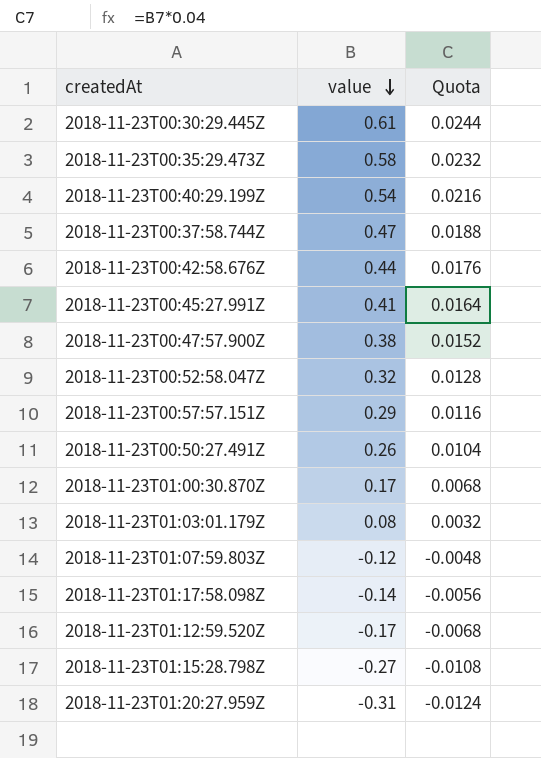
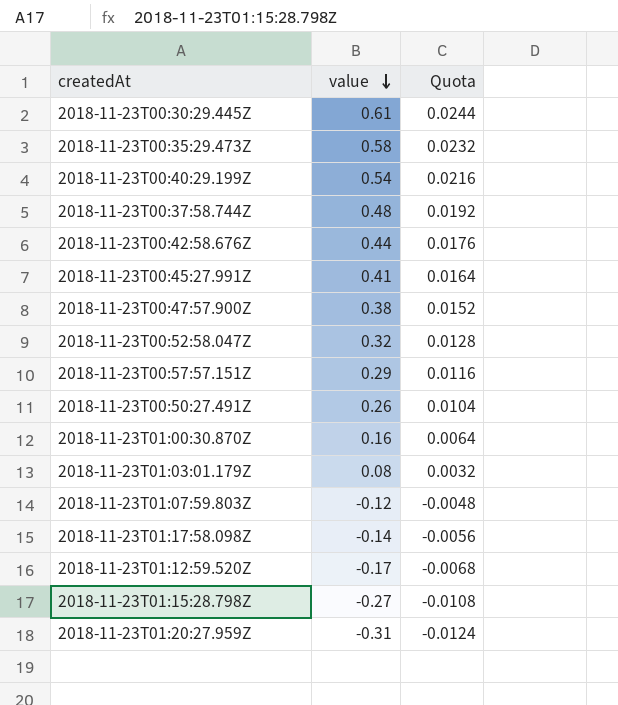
2018-11-23T00:37:58.744Z | value: 0.47 -> 0.48
2018-11-23T00:37:58.744Z | Quota: 0.0188 -> 0.0192
2018-11-23T01:00:30.870Z | value: 0.17 -> 0.16
2018-11-23T01:00:30.870Z | Quota: 0.0068 -> 0.0064

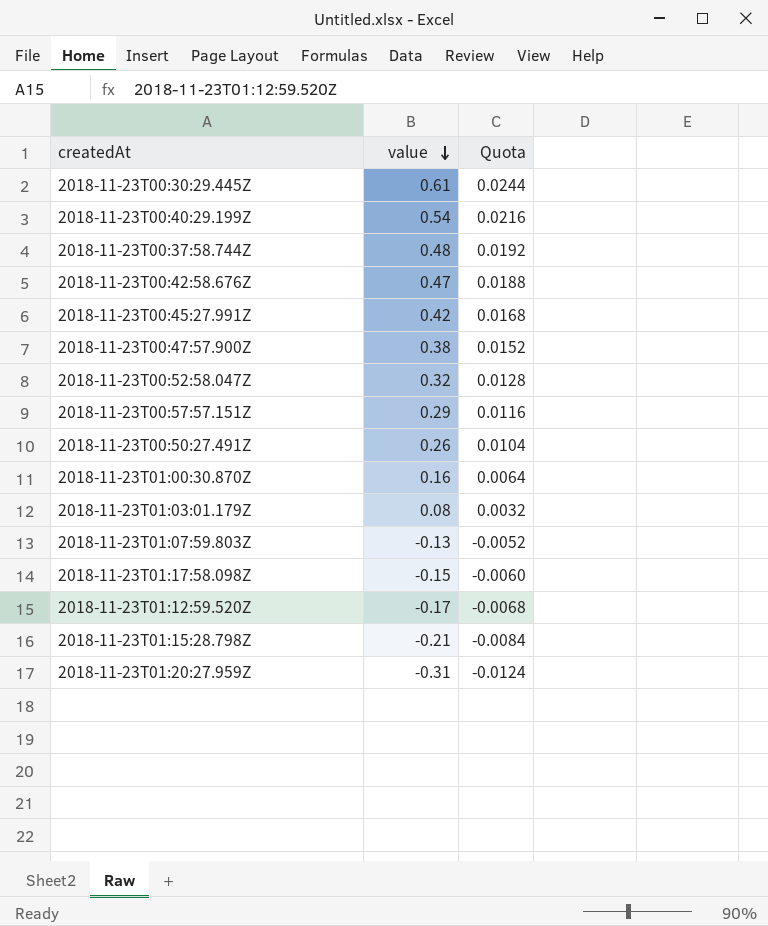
row 2018-11-23T00:35:29.473Z: 0.58 | 0.0232 -> none
2018-11-23T00:42:58.676Z | value: 0.44 -> 0.47
2018-11-23T00:42:58.676Z | Quota: 0.0176 -> 0.0188
2018-11-23T00:45:27.991Z | value: 0.41 -> 0.42
2018-11-23T00:45:27.991Z | Quota: 0.0164 -> 0.0168
2018-11-23T01:07:59.803Z | value: -0.12 -> -0.13
2018-11-23T01:07:59.803Z | Quota: -0.0048 -> -0.0052
2018-11-23T01:17:58.098Z | value: -0.14 -> -0.15
2018-11-23T01:17:58.098Z | Quota: -0.0056 -> -0.0060
2018-11-23T01:15:28.798Z | value: -0.27 -> -0.21
2018-11-23T01:15:28.798Z | Quota: -0.0108 -> -0.0084

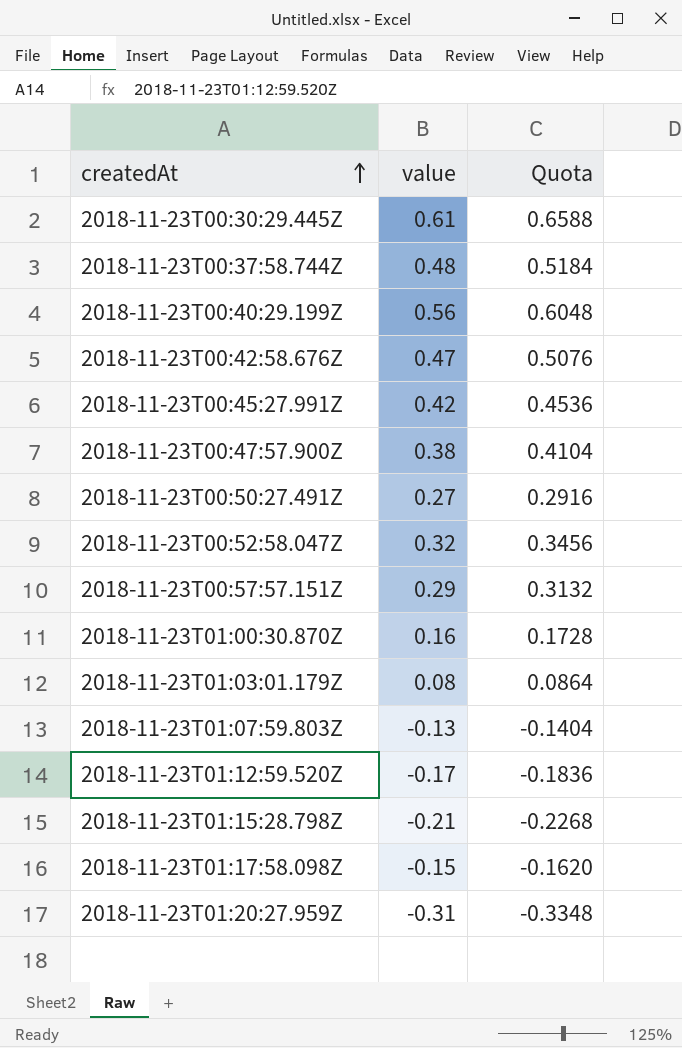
row order: value descending -> createdAt ascending
column Quota | formula: [value] * 0.04 -> [value] * 1.08
2018-11-23T00:40:29.199Z | value: 0.54 -> 0.56
2018-11-23T00:50:27.491Z | value: 0.26 -> 0.27

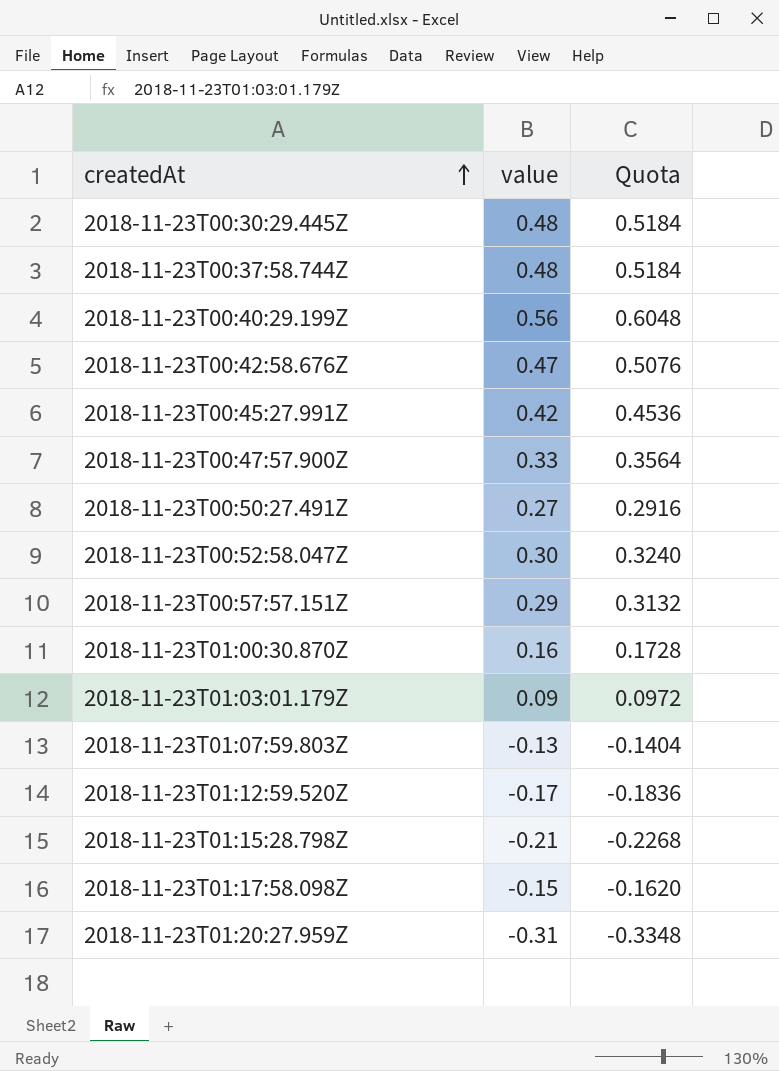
2018-11-23T00:30:29.445Z | value: 0.61 -> 0.48
2018-11-23T00:30:29.445Z | Quota: 0.6588 -> 0.5184
2018-11-23T00:47:57.900Z | value: 0.38 -> 0.33
2018-11-23T00:47:57.900Z | Quota: 0.4104 -> 0.3564
2018-11-23T00:52:58.047Z | value: 0.32 -> 0.30
2018-11-23T00:52:58.047Z | Quota: 0.3456 -> 0.3240
2018-11-23T01:03:01.179Z | value: 0.08 -> 0.09
2018-11-23T01:03:01.179Z | Quota: 0.0864 -> 0.0972

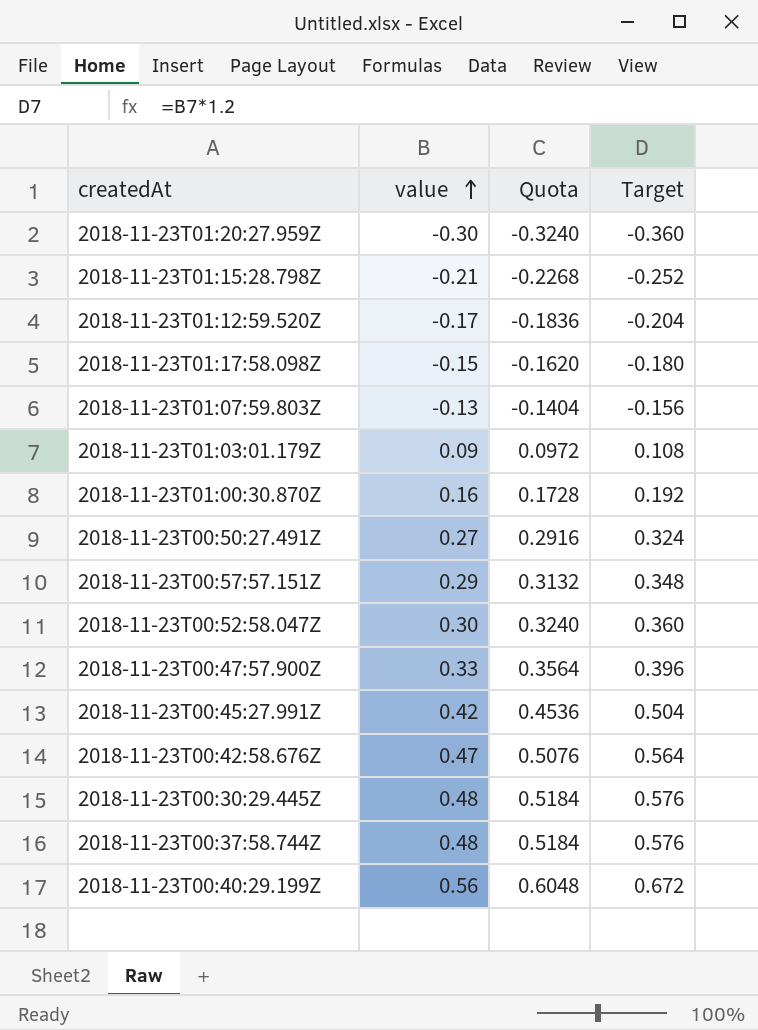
row order: createdAt ascending -> value ascending
column Target | formula: none -> [value] * 1.2
2018-11-23T01:20:27.959Z | value: -0.31 -> -0.30
2018-11-23T01:20:27.959Z | Quota: -0.3348 -> -0.3240

